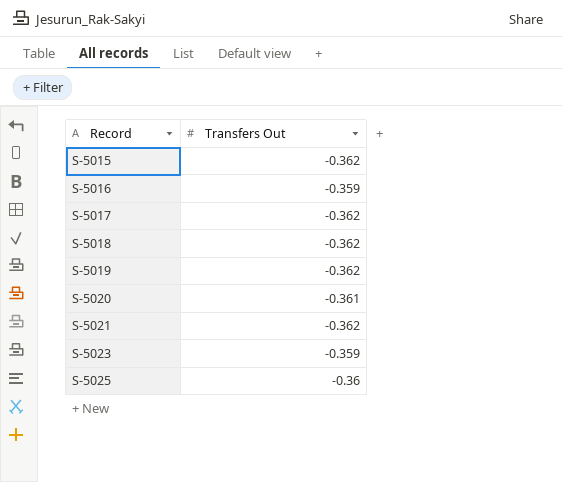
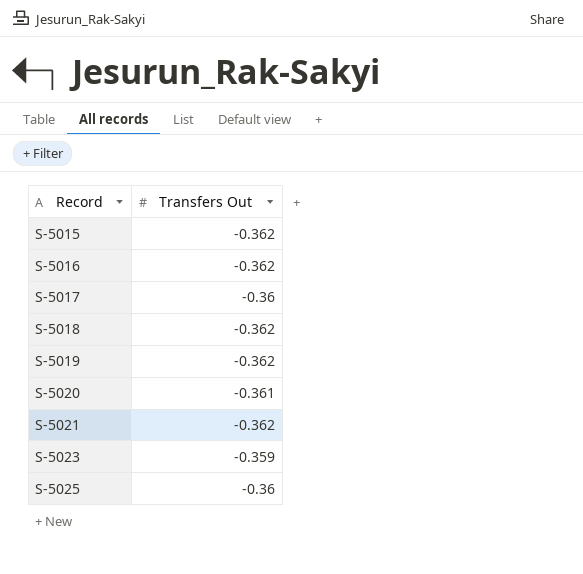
S-5016 | Transfers Out: -0.359 -> -0.362
S-5017 | Transfers Out: -0.362 -> -0.36

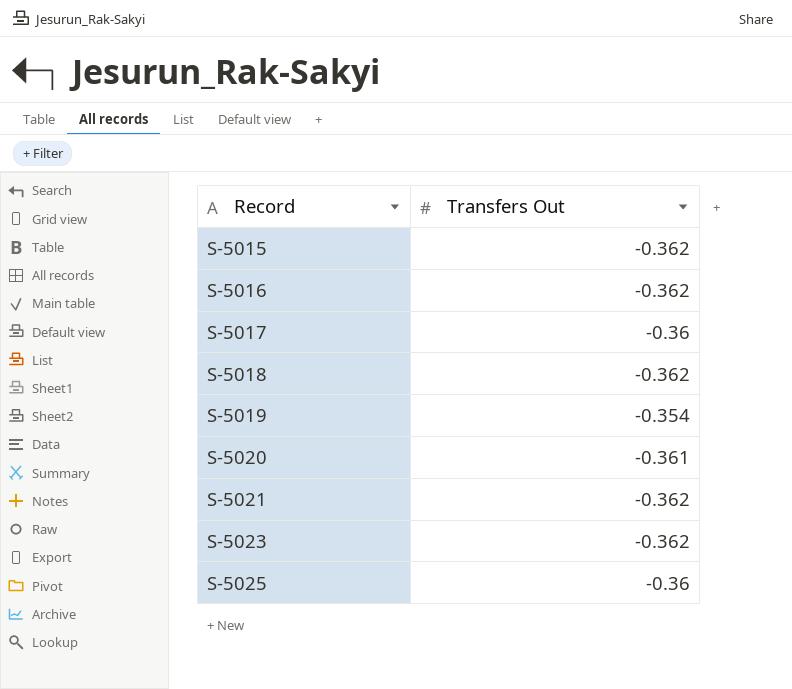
S-5019 | Transfers Out: -0.362 -> -0.354
S-5023 | Transfers Out: -0.359 -> -0.362

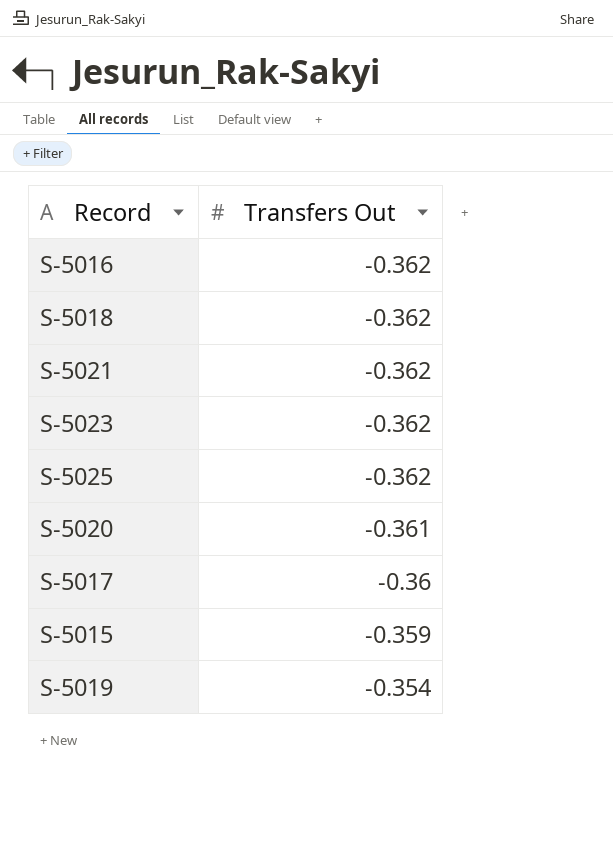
row order: Record ascending -> Transfers Out ascending
S-5025 | Transfers Out: -0.36 -> -0.362
S-5015 | Transfers Out: -0.362 -> -0.359

